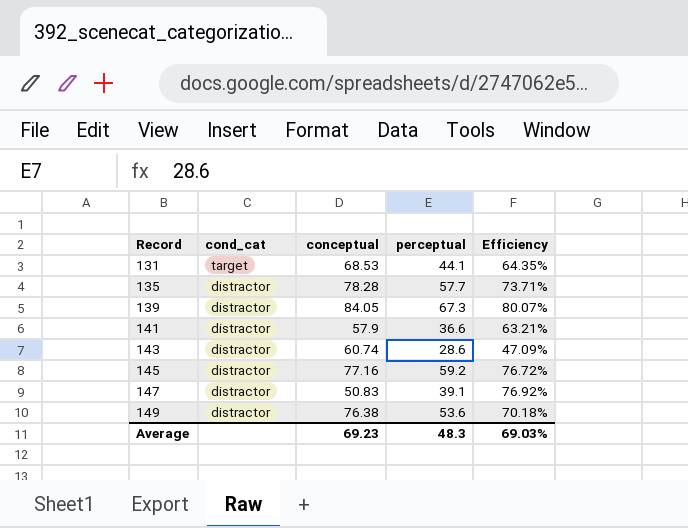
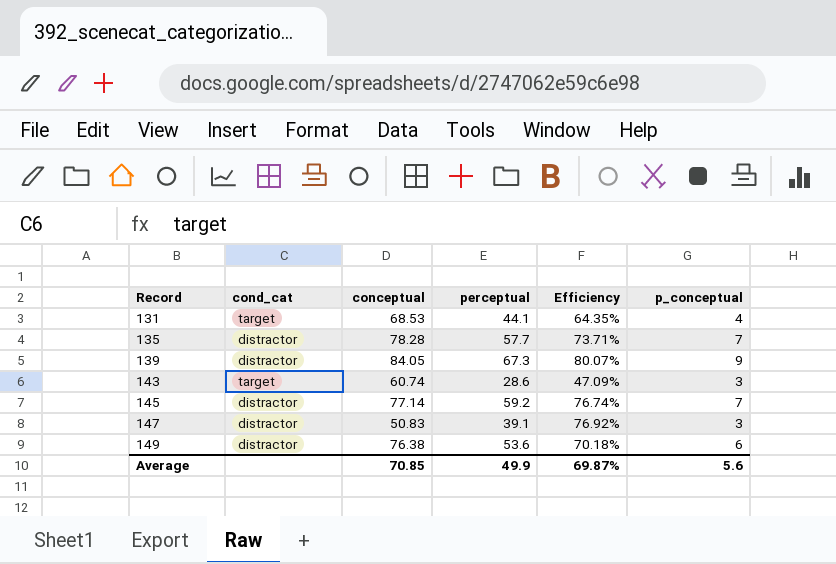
column p_conceptual | position: none -> 6
row 141: distractor | 57.9 | 36.6 | 63.21% -> none
143 | cond_cat: distractor -> target
145 | conceptual: 77.16 -> 77.14
145 | Efficiency: 76.72% -> 76.74%
Average | conceptual: 69.23 -> 70.85
Average | perceptual: 48.3 -> 49.9
Average | Efficiency: 69.03% -> 69.87%

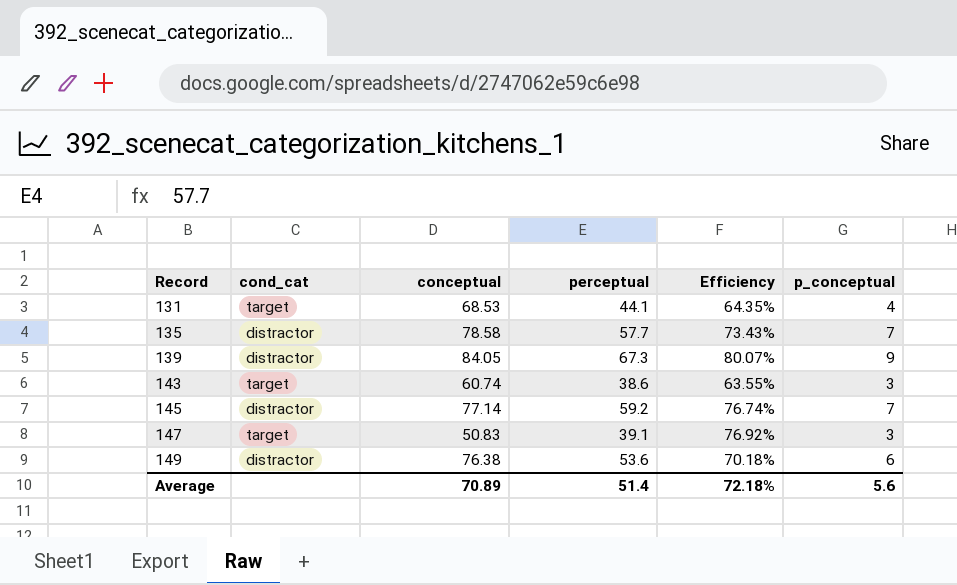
135 | conceptual: 78.28 -> 78.58
135 | Efficiency: 73.71% -> 73.43%
143 | perceptual: 28.6 -> 38.6
143 | Efficiency: 47.09% -> 63.55%
147 | cond_cat: distractor -> target
Average | conceptual: 70.85 -> 70.89
Average | perceptual: 49.9 -> 51.4
Average | Efficiency: 69.87% -> 72.18%

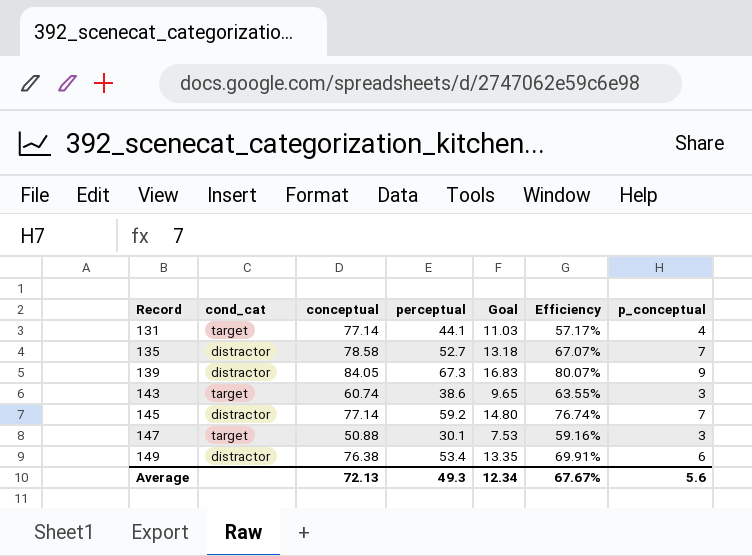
column Goal | formula: none -> [perceptual] * 0.25
131 | conceptual: 68.53 -> 77.14
131 | Efficiency: 64.35% -> 57.17%
135 | perceptual: 57.7 -> 52.7
135 | Efficiency: 73.43% -> 67.07%
147 | conceptual: 50.83 -> 50.88
147 | perceptual: 39.1 -> 30.1
147 | Efficiency: 76.92% -> 59.16%
149 | perceptual: 53.6 -> 53.4
149 | Efficiency: 70.18% -> 69.91%
Average | conceptual: 70.89 -> 72.13
Average | perceptual: 51.4 -> 49.3
Average | Efficiency: 72.18% -> 67.67%

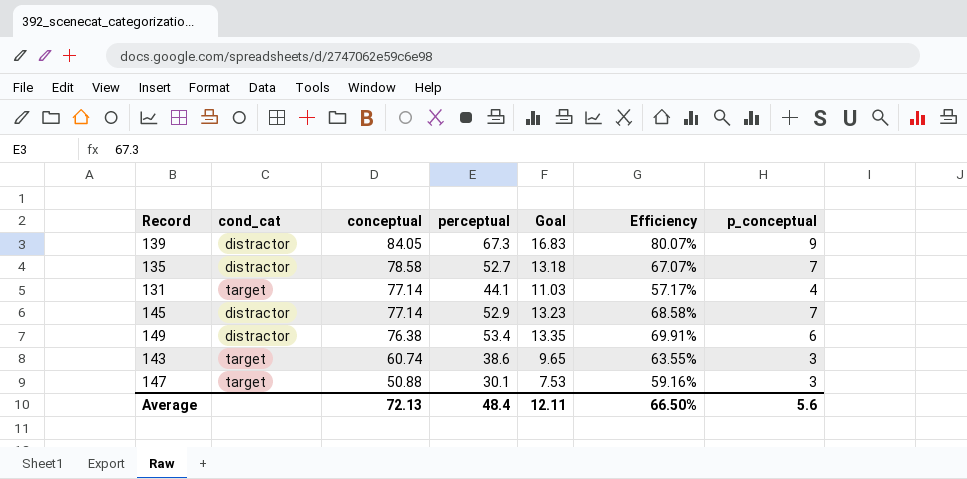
row order: Record ascending -> conceptual descending
145 | perceptual: 59.2 -> 52.9
145 | Goal: 14.80 -> 13.23
145 | Efficiency: 76.74% -> 68.58%
Average | perceptual: 49.3 -> 48.4
Average | Goal: 12.34 -> 12.11
Average | Efficiency: 67.67% -> 66.50%

